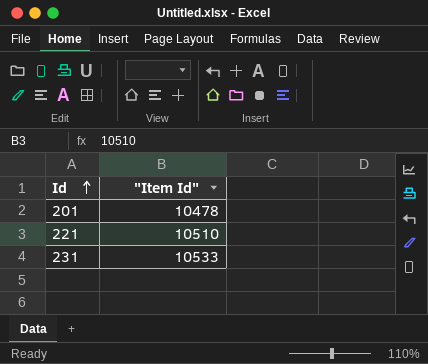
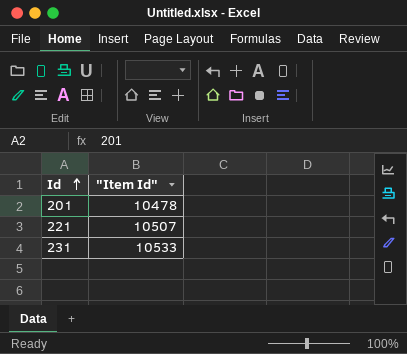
221 | "Item Id": 10510 -> 10507

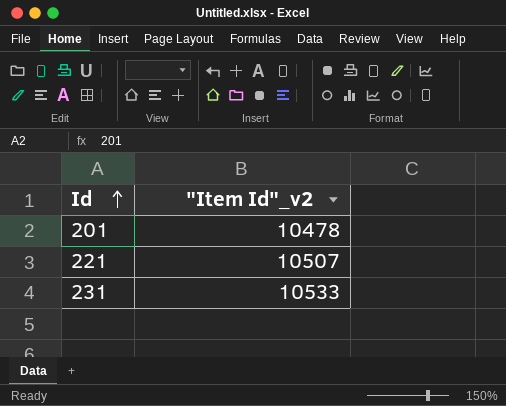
column name: "Item Id" -> "Item Id"_v2

